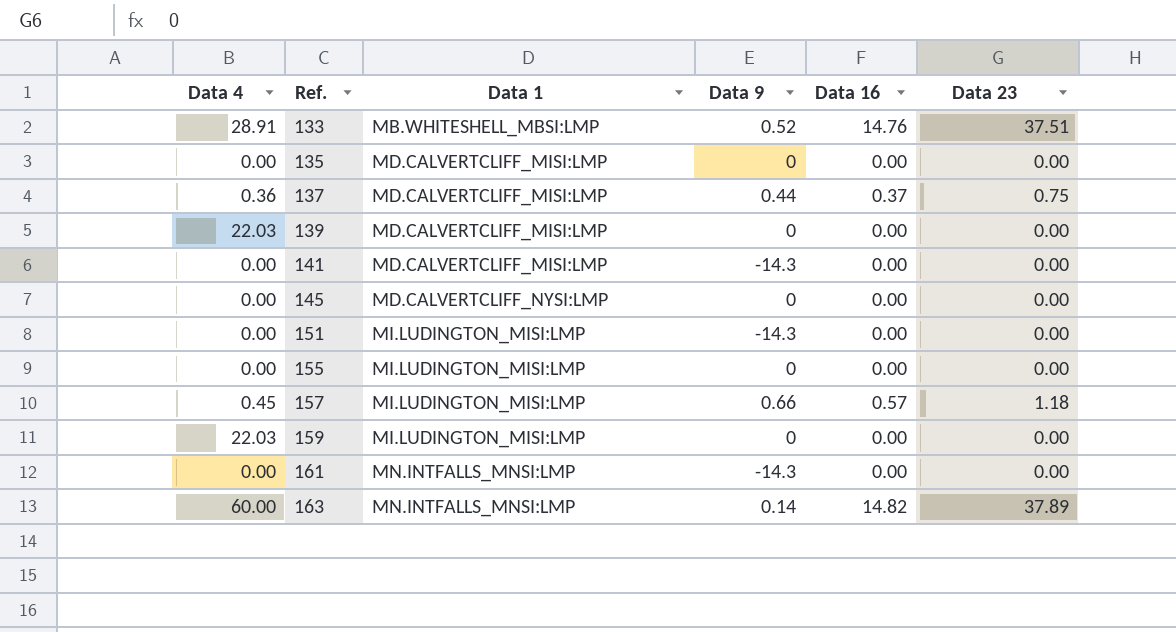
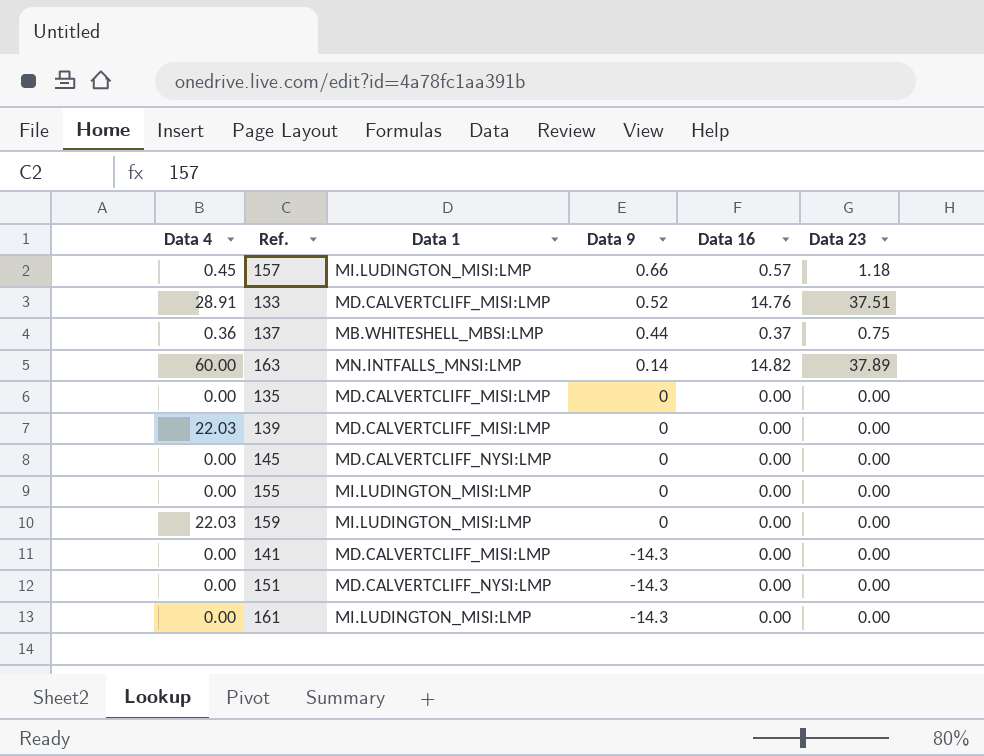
row order: Ref. ascending -> Data 9 descending
133 | Data 1: MB.WHITESHELL_MBSI:LMP -> MD.CALVERTCLIFF_MISI:LMP
137 | Data 1: MD.CALVERTCLIFF_MISI:LMP -> MB.WHITESHELL_MBSI:LMP
151 | Data 1: MI.LUDINGTON_MISI:LMP -> MD.CALVERTCLIFF_NYSI:LMP
161 | Data 1: MN.INTFALLS_MNSI:LMP -> MI.LUDINGTON_MISI:LMP

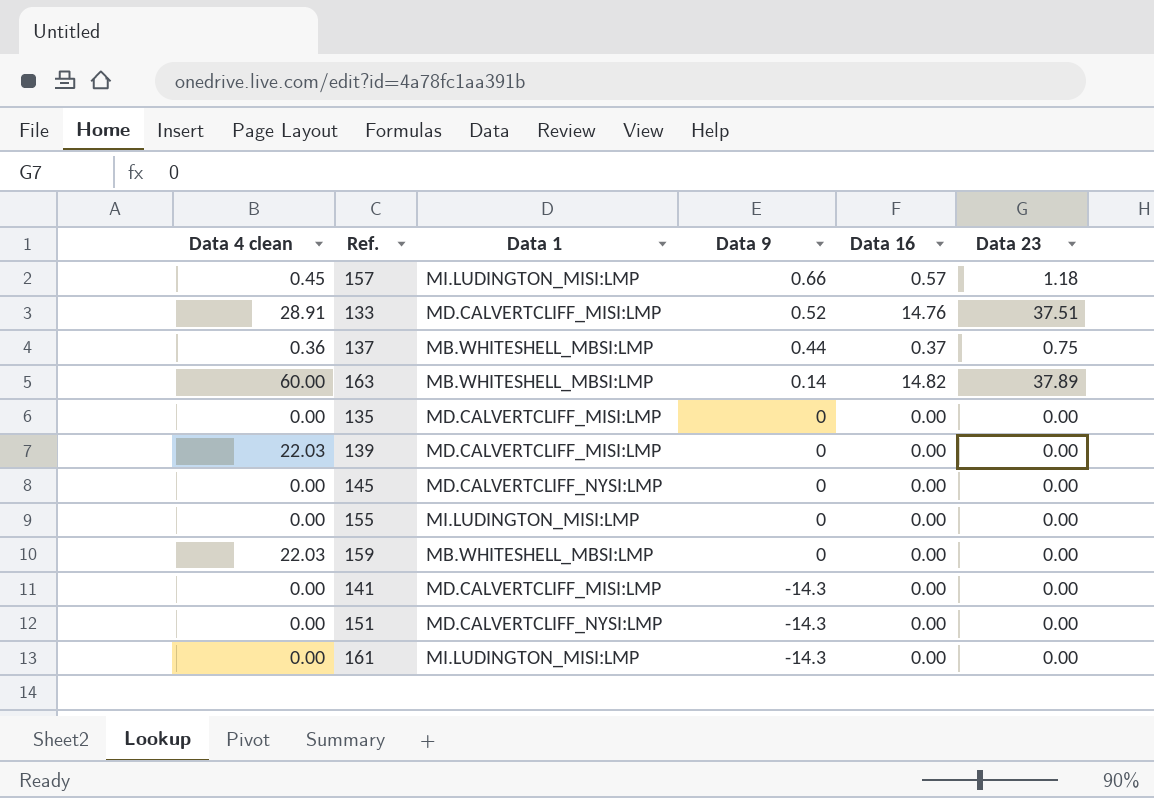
column name: Data 4 -> Data 4 clean
163 | Data 1: MN.INTFALLS_MNSI:LMP -> MB.WHITESHELL_MBSI:LMP
159 | Data 1: MI.LUDINGTON_MISI:LMP -> MB.WHITESHELL_MBSI:LMP

